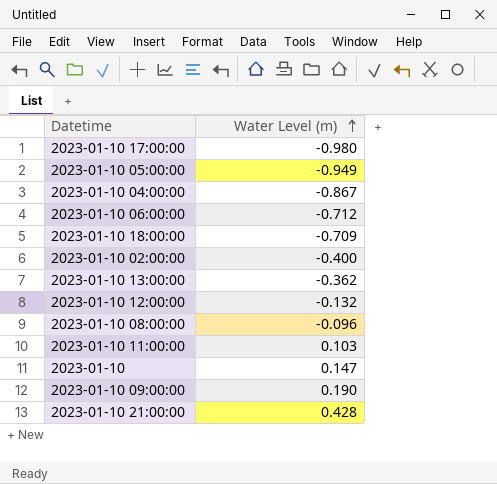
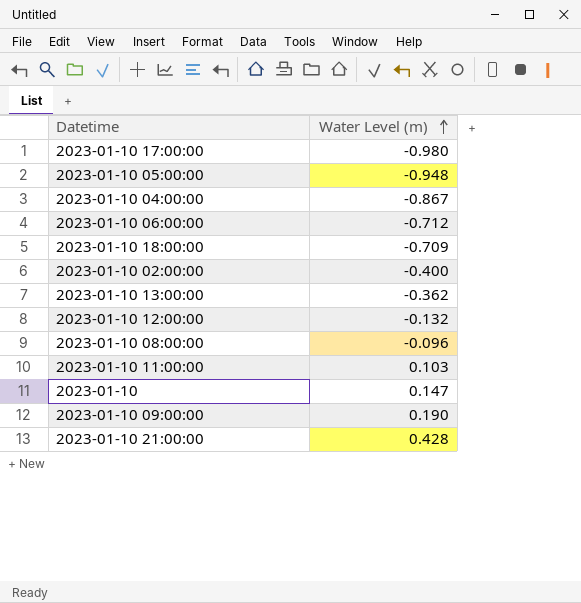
2023-01-10 05:00:00 | Water Level (m): -0.949 -> -0.948

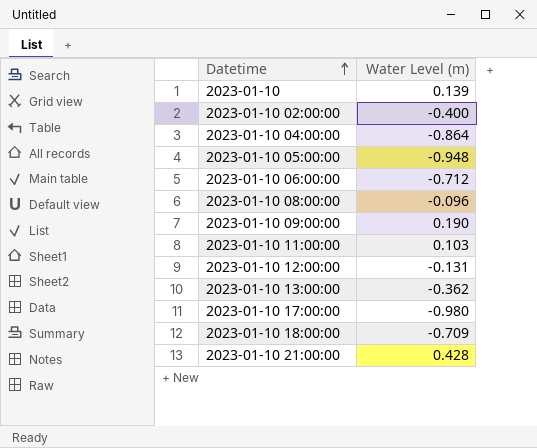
row order: Water Level (m) ascending -> Datetime ascending
2023-01-10 | Water Level (m): 0.147 -> 0.139
2023-01-10 04:00:00 | Water Level (m): -0.867 -> -0.864
2023-01-10 12:00:00 | Water Level (m): -0.132 -> -0.131

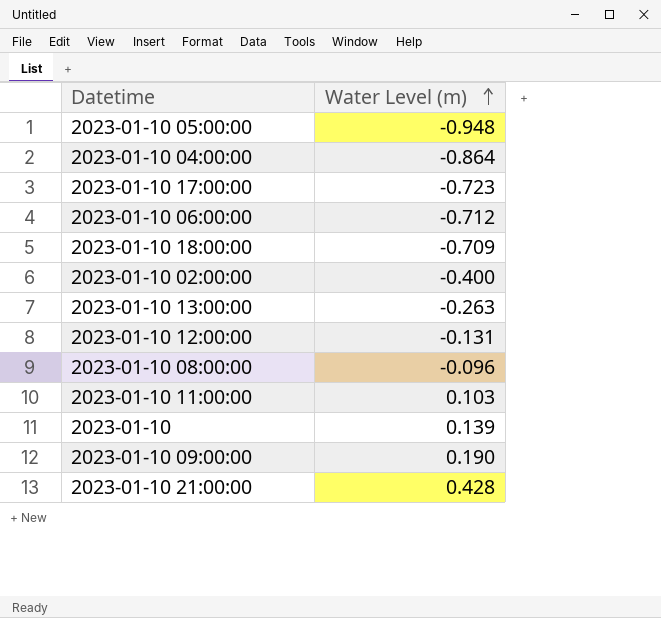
row order: Datetime ascending -> Water Level (m) ascending
2023-01-10 17:00:00 | Water Level (m): -0.980 -> -0.723
2023-01-10 13:00:00 | Water Level (m): -0.362 -> -0.263

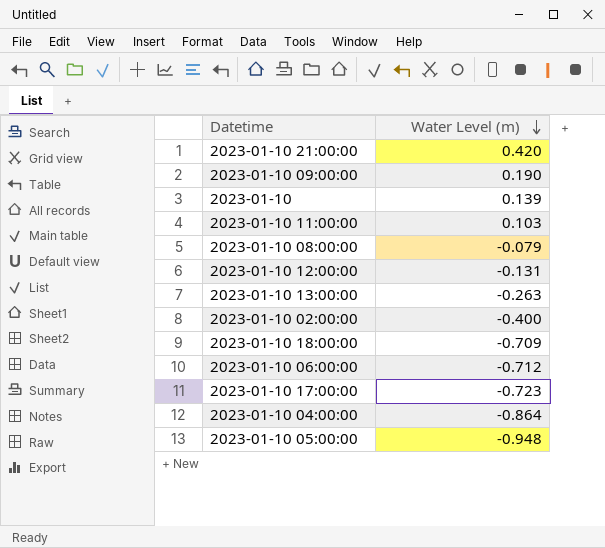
row order: Water Level (m) ascending -> Water Level (m) descending
2023-01-10 21:00:00 | Water Level (m): 0.428 -> 0.420
2023-01-10 08:00:00 | Water Level (m): -0.096 -> -0.079

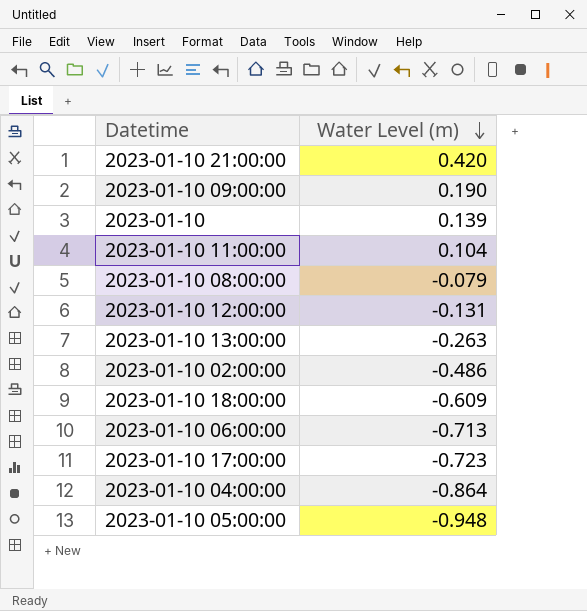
2023-01-10 11:00:00 | Water Level (m): 0.103 -> 0.104
2023-01-10 02:00:00 | Water Level (m): -0.400 -> -0.486
2023-01-10 18:00:00 | Water Level (m): -0.709 -> -0.609
2023-01-10 06:00:00 | Water Level (m): -0.712 -> -0.713

